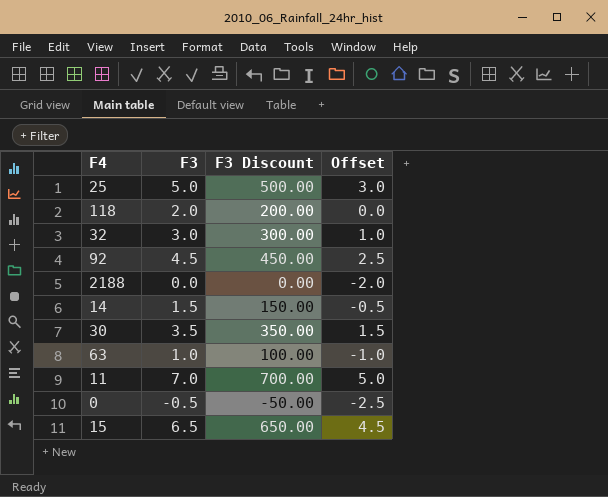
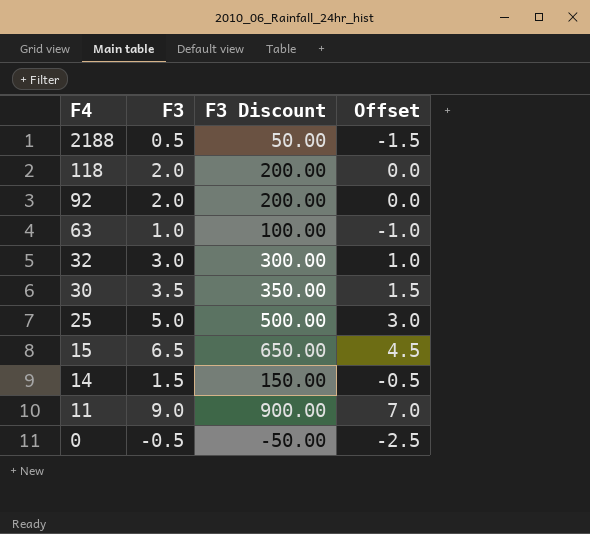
row order: none -> F4 descending
2188 | F3: 0.0 -> 0.5
2188 | F3 Discount: 0.00 -> 50.00
2188 | Offset: -2.0 -> -1.5
92 | F3: 4.5 -> 2.0
92 | F3 Discount: 450.00 -> 200.00
92 | Offset: 2.5 -> 0.0
11 | F3: 7.0 -> 9.0
11 | F3 Discount: 700.00 -> 900.00
11 | Offset: 5.0 -> 7.0

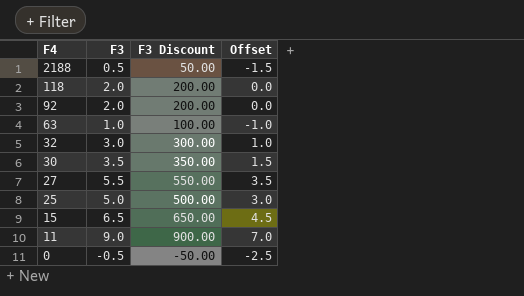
row 14: 1.5 | 150.00 | -0.5 -> none
row 27: none -> 5.5 | 550.00 | 3.5

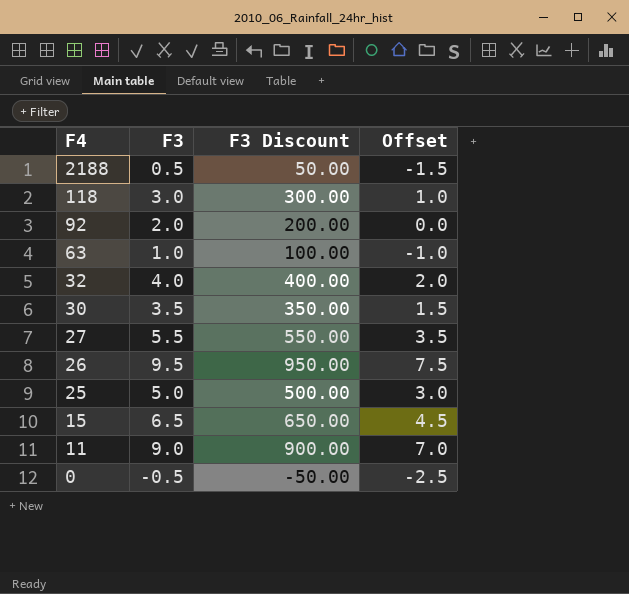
118 | F3: 2.0 -> 3.0
118 | F3 Discount: 200.00 -> 300.00
118 | Offset: 0.0 -> 1.0
32 | F3: 3.0 -> 4.0
32 | F3 Discount: 300.00 -> 400.00
32 | Offset: 1.0 -> 2.0
row 26: none -> 9.5 | 950.00 | 7.5

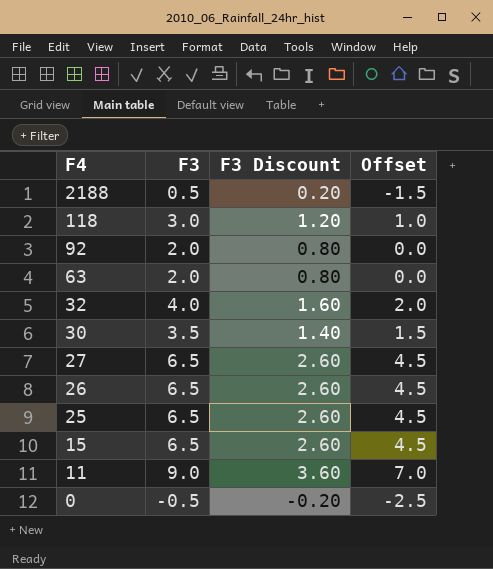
column F3 Discount | formula: [F3] * 100 -> [F3] * 0.4
63 | F3: 1.0 -> 2.0
63 | Offset: -1.0 -> 0.0
27 | F3: 5.5 -> 6.5
27 | Offset: 3.5 -> 4.5
26 | F3: 9.5 -> 6.5
26 | Offset: 7.5 -> 4.5
25 | F3: 5.0 -> 6.5
25 | Offset: 3.0 -> 4.5

